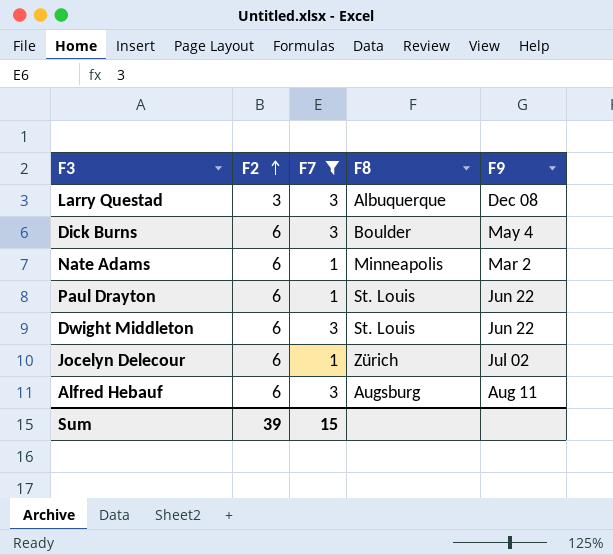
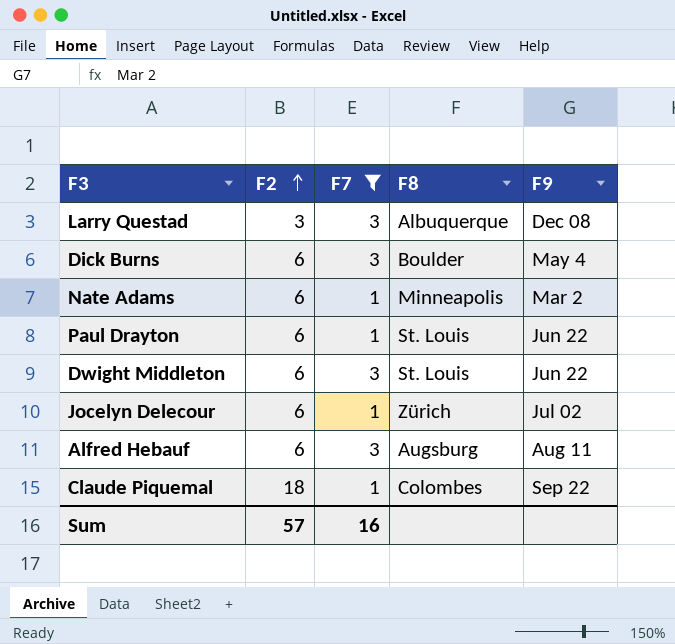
row Claude Piquemal: none -> 18 | 1 | Colombes | Sep 22
Sum | F2: 39 -> 57
Sum | F7: 15 -> 16

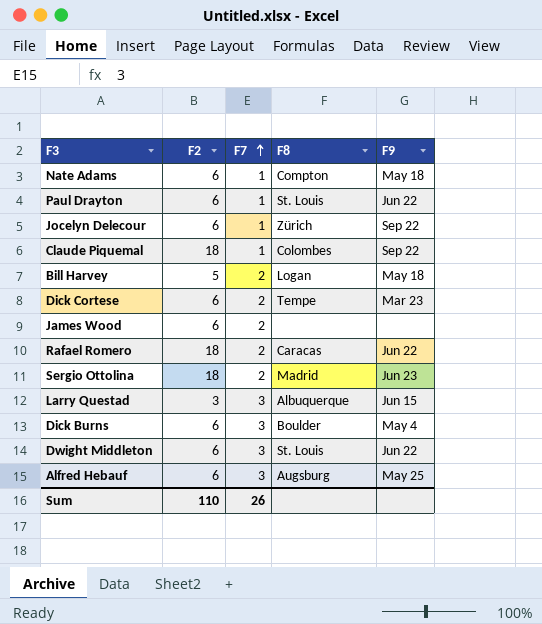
filter: F7 != 2 -> none
row order: F2 ascending -> F7 ascending
Nate Adams | F8: Minneapolis -> Compton
Nate Adams | F9: Mar 2 -> May 18
Jocelyn Delecour | F9: Jul 02 -> Sep 22
Larry Questad | F9: Dec 08 -> Jun 15
Alfred Hebauf | F9: Aug 11 -> May 25
Sum | F2: 57 -> 110
Sum | F7: 16 -> 26

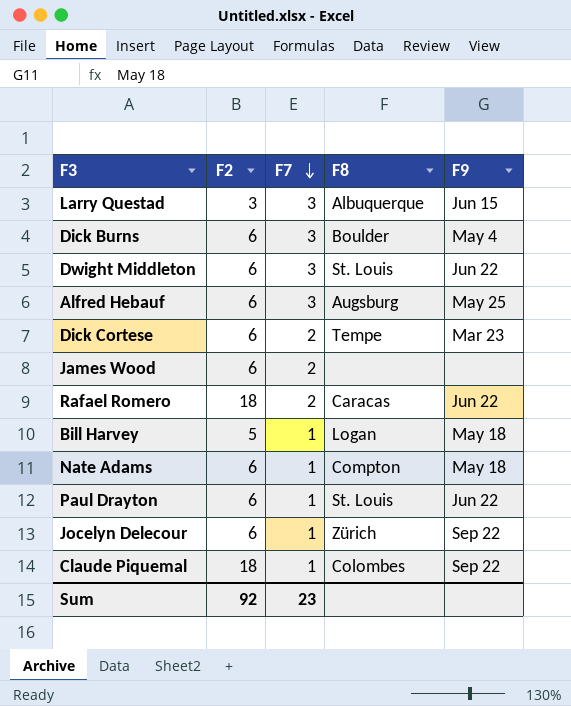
row order: F7 ascending -> F7 descending
row Sergio Ottolina: 18 | 2 | Madrid | Jun 23 -> none
Bill Harvey | F7: 2 -> 1
Sum | F2: 110 -> 92
Sum | F7: 26 -> 23

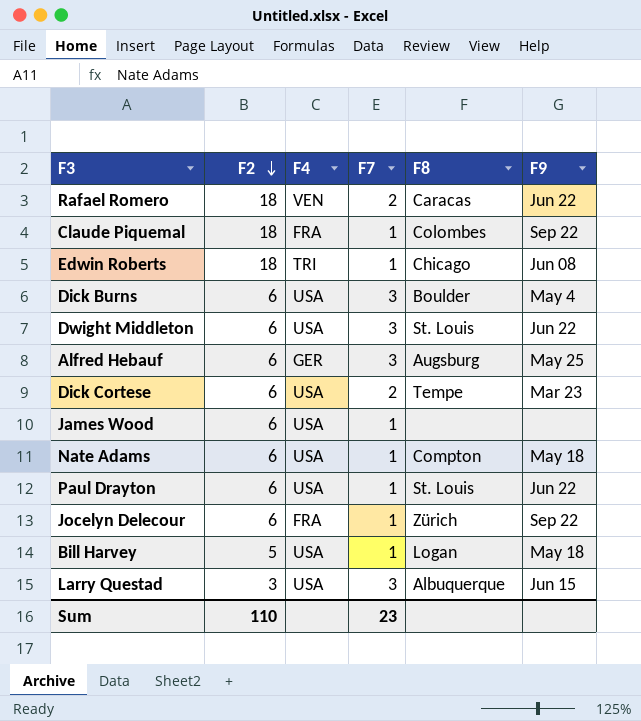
row order: F7 descending -> F2 descending
column F4 | position: none -> 3
row Edwin Roberts: none -> 18 | TRI | 1 | Chicago | Jun 08
James Wood | F7: 2 -> 1
Sum | F2: 92 -> 110

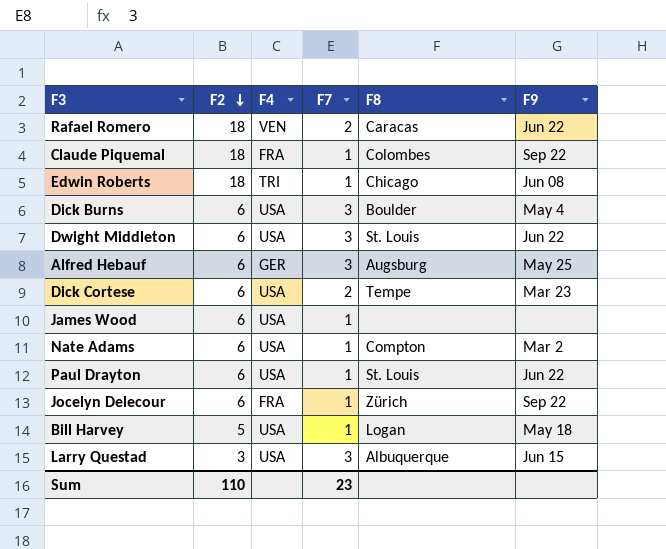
Nate Adams | F9: May 18 -> Mar 2

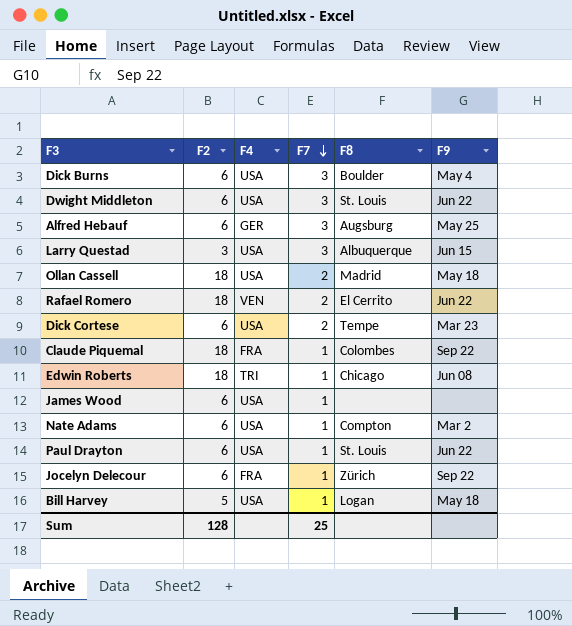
row order: F2 descending -> F7 descending
row Ollan Cassell: none -> 18 | USA | 2 | Madrid | May 18
Rafael Romero | F8: Caracas -> El Cerrito
Sum | F2: 110 -> 128
Sum | F7: 23 -> 25

